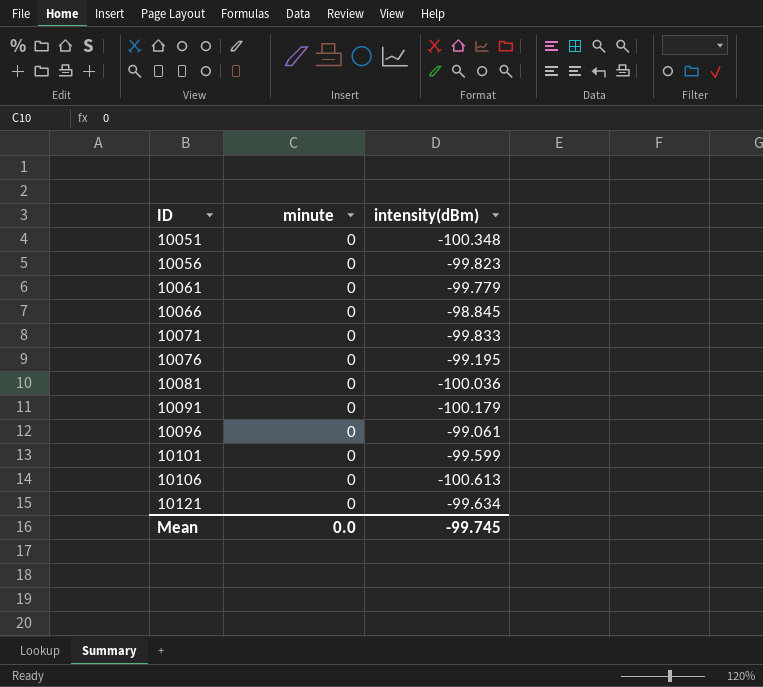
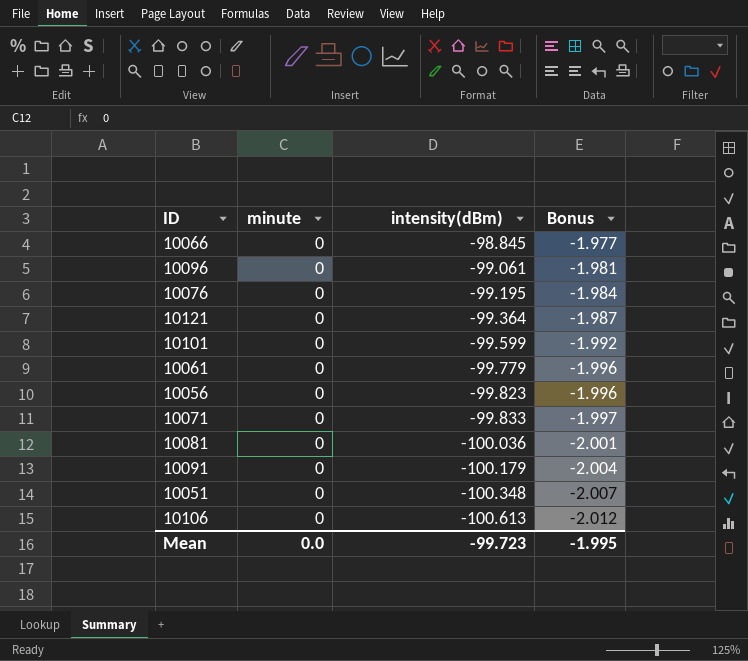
row order: ID ascending -> intensity(dBm) descending
column Bonus | formula: none -> [intensity(dBm)] * 0.02
10121 | intensity(dBm): -99.634 -> -99.364
Mean | intensity(dBm): -99.745 -> -99.723

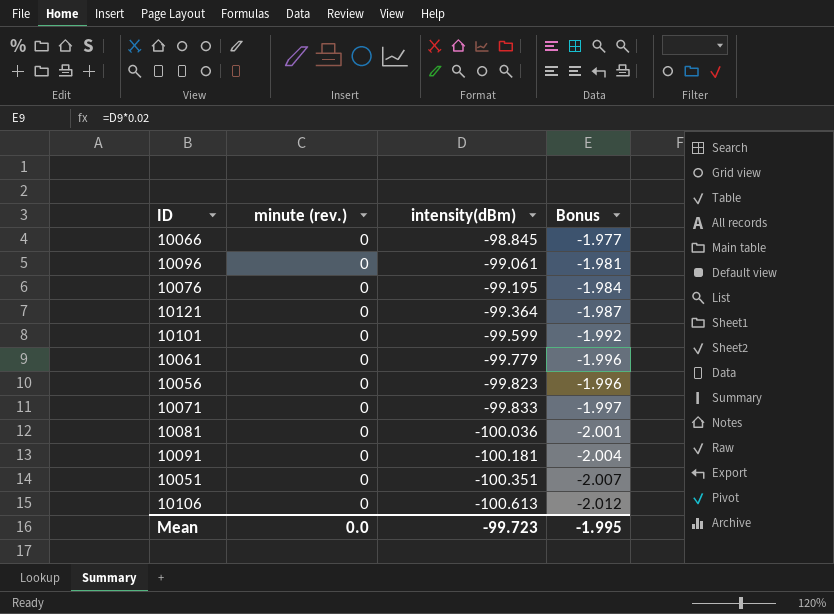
column name: minute -> minute (rev.)
10091 | intensity(dBm): -100.179 -> -100.181
10051 | intensity(dBm): -100.348 -> -100.351

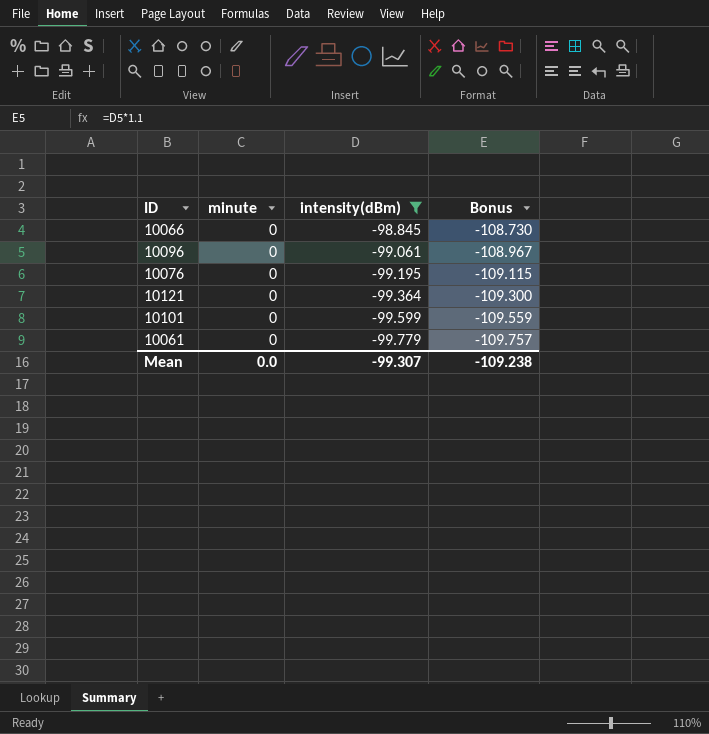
filter: none -> intensity(dBm) >= -99.779
column name: minute (rev.) -> minute
column Bonus | formula: [intensity(dBm)] * 0.02 -> [intensity(dBm)] * 1.1
Mean | intensity(dBm): -99.723 -> -99.307
Mean | Bonus: -1.995 -> -109.238

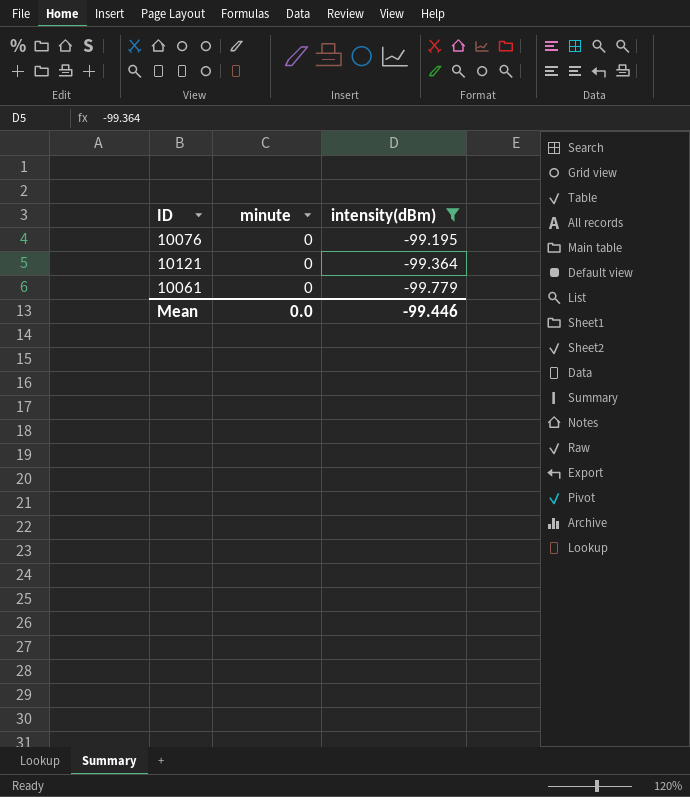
column Bonus | formula: [intensity(dBm)] * 1.1 -> none
row 10066: 0 | -98.845 | -108.730 -> none
row 10096: 0 | -99.061 | -108.967 -> none
row 10101: 0 | -99.599 | -109.559 -> none
Mean | intensity(dBm): -99.307 -> -99.446

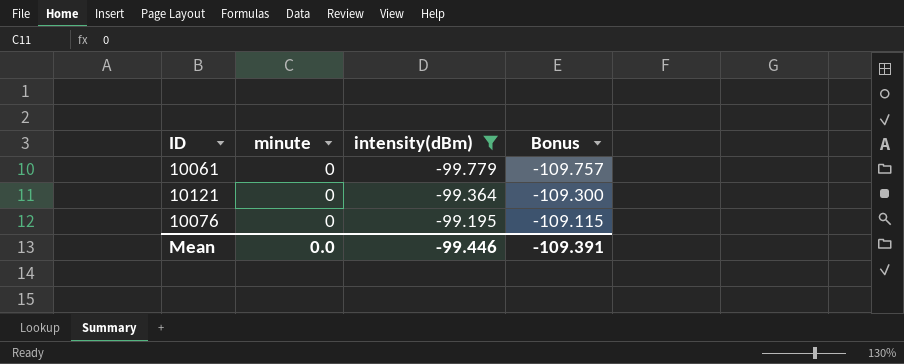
row order: intensity(dBm) descending -> intensity(dBm) ascending
column Bonus | formula: none -> [intensity(dBm)] * 1.1

